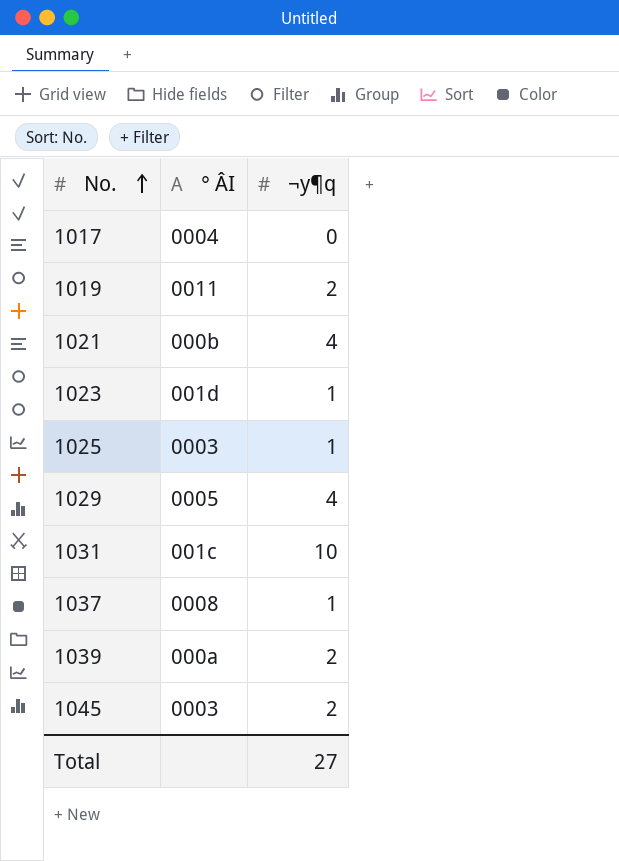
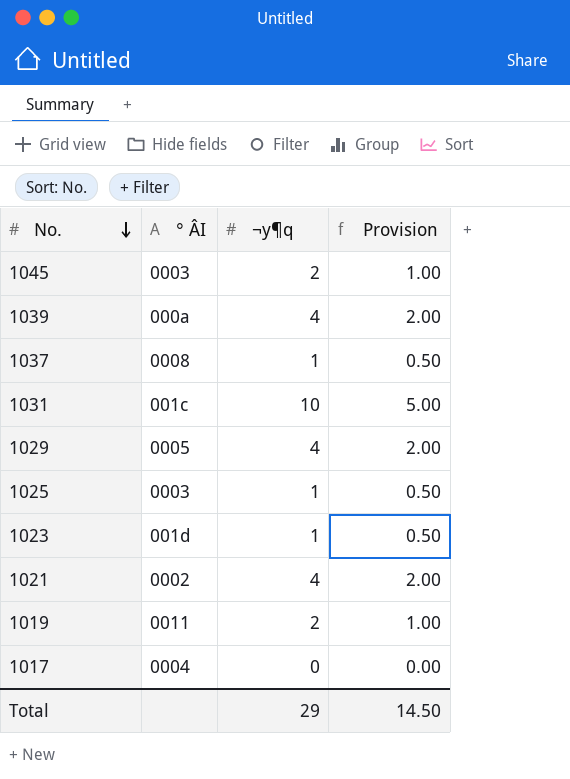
row order: No. ascending -> No. descending
column Provision | formula: none -> [¬y¶q] * 0.5
1039 | ¬y¶q: 2 -> 4
1021 | ° ÂI: 000b -> 0002
Total | ¬y¶q: 27 -> 29

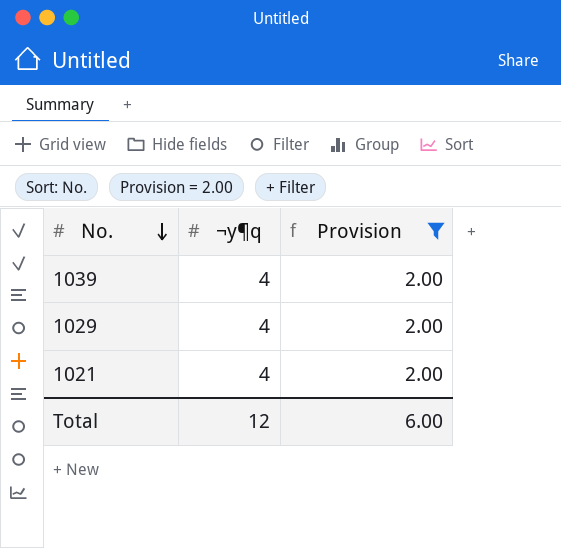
filter: none -> Provision = 2.00
column ° ÂI | position: 2 -> none
Total | ¬y¶q: 29 -> 12
Total | Provision: 14.50 -> 6.00

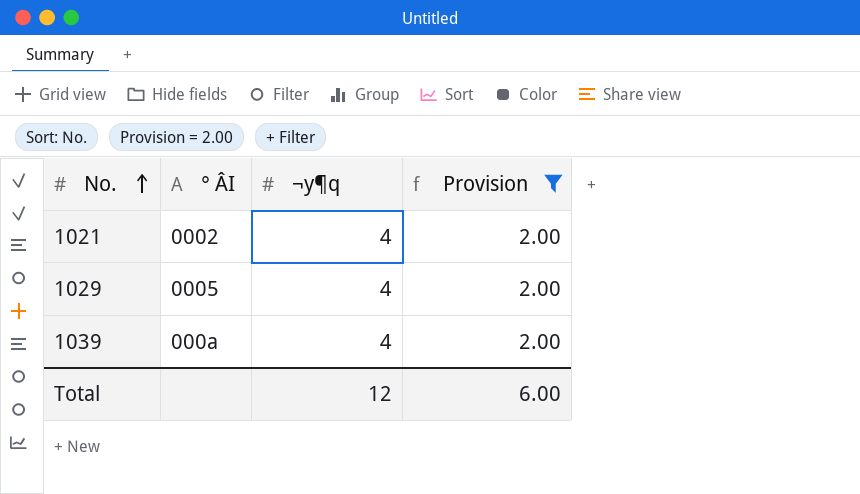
row order: No. descending -> No. ascending
column ° ÂI | position: none -> 2

